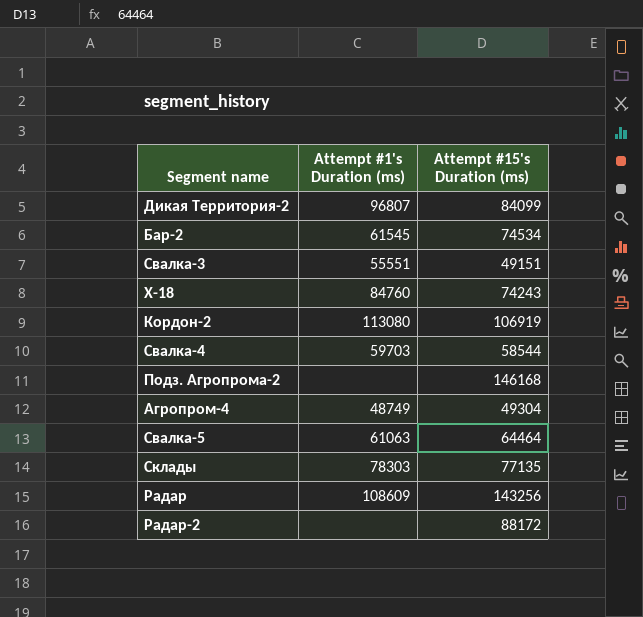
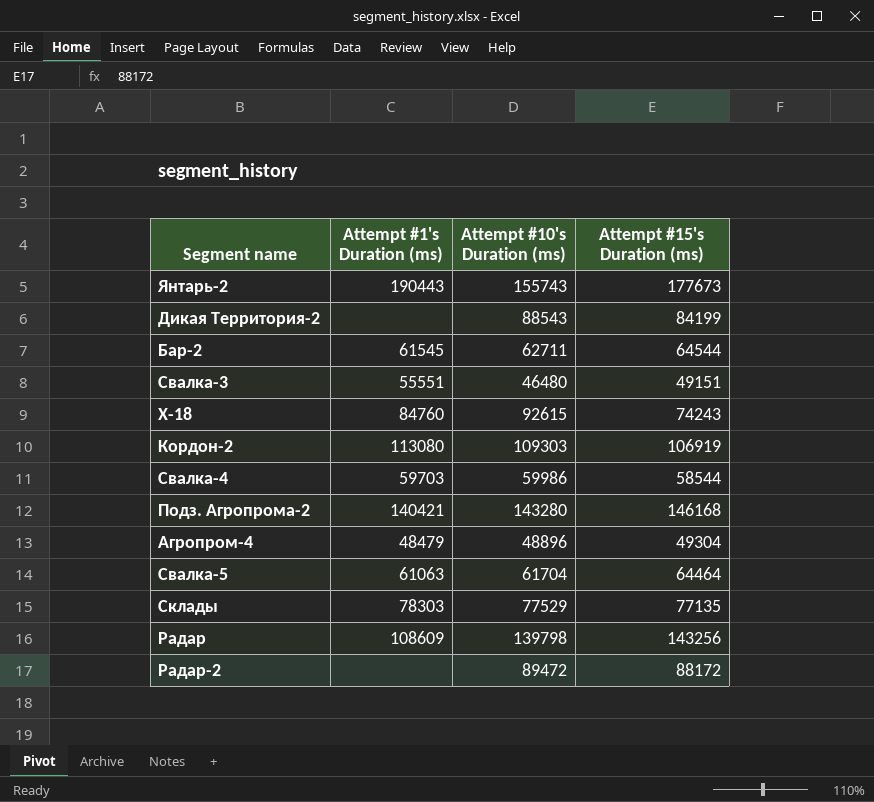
column Attempt #10's Duration (ms) | position: none -> 3
row Янтарь-2: none -> 190443 | 155743 | 177673
Дикая Территория-2 | Attempt #1's Duration (ms): 96807 -> none
Дикая Территория-2 | Attempt #15's Duration (ms): 84099 -> 84199
Бар-2 | Attempt #15's Duration (ms): 74534 -> 64544
Подз. Агропрома-2 | Attempt #1's Duration (ms): none -> 140421
Агропром-4 | Attempt #1's Duration (ms): 48749 -> 48479

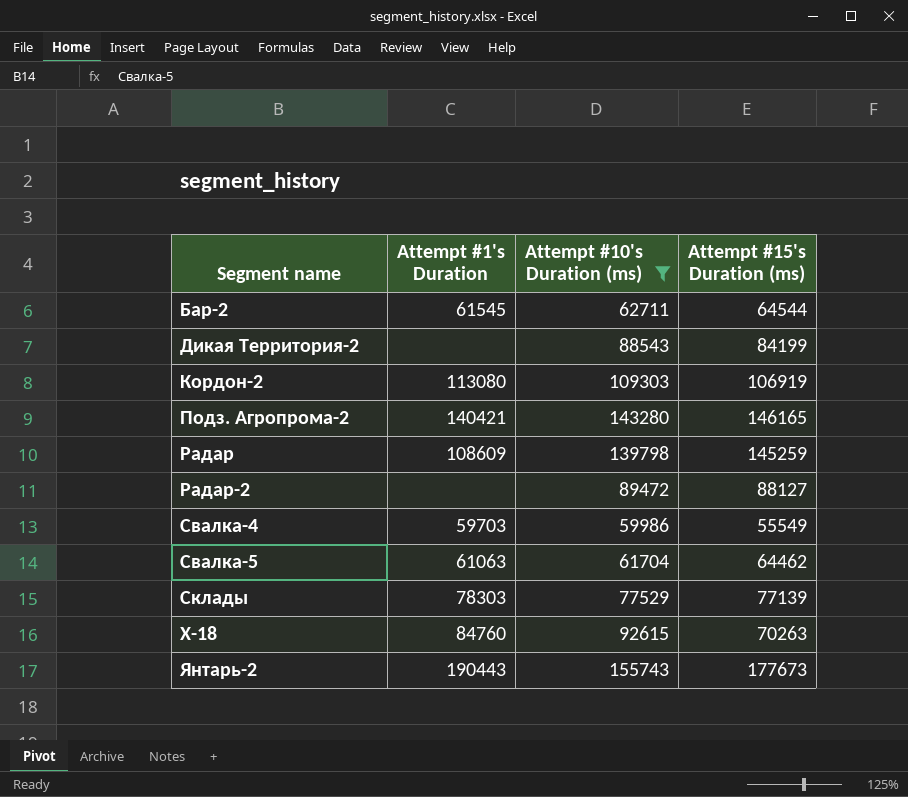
filter: none -> Attempt #10's Duration (ms) >= 59986
row order: none -> Segment name ascending
column name: Attempt #1's Duration (ms) -> Attempt #1's Duration
Подз. Агропрома-2 | Attempt #15's Duration (ms): 146168 -> 146165
Радар | Attempt #15's Duration (ms): 143256 -> 145259
Радар-2 | Attempt #15's Duration (ms): 88172 -> 88127
Свалка-4 | Attempt #15's Duration (ms): 58544 -> 55549
Свалка-5 | Attempt #15's Duration (ms): 64464 -> 64462
Склады | Attempt #15's Duration (ms): 77135 -> 77139
Х-18 | Attempt #15's Duration (ms): 74243 -> 70263

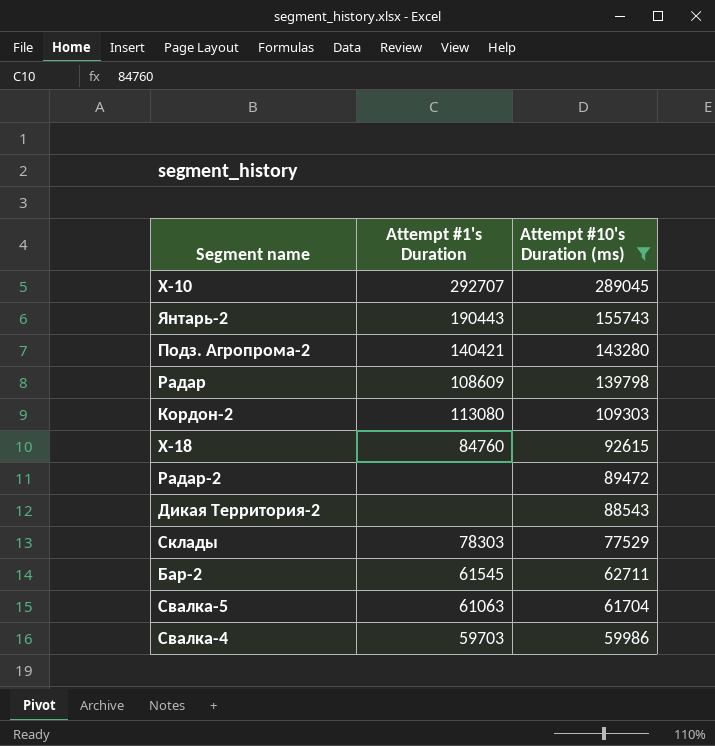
row order: Segment name ascending -> Attempt #10's Duration (ms) descending
column Attempt #15's Duration (ms) | position: 4 -> none
row Х-10: none -> 292707 | 289045

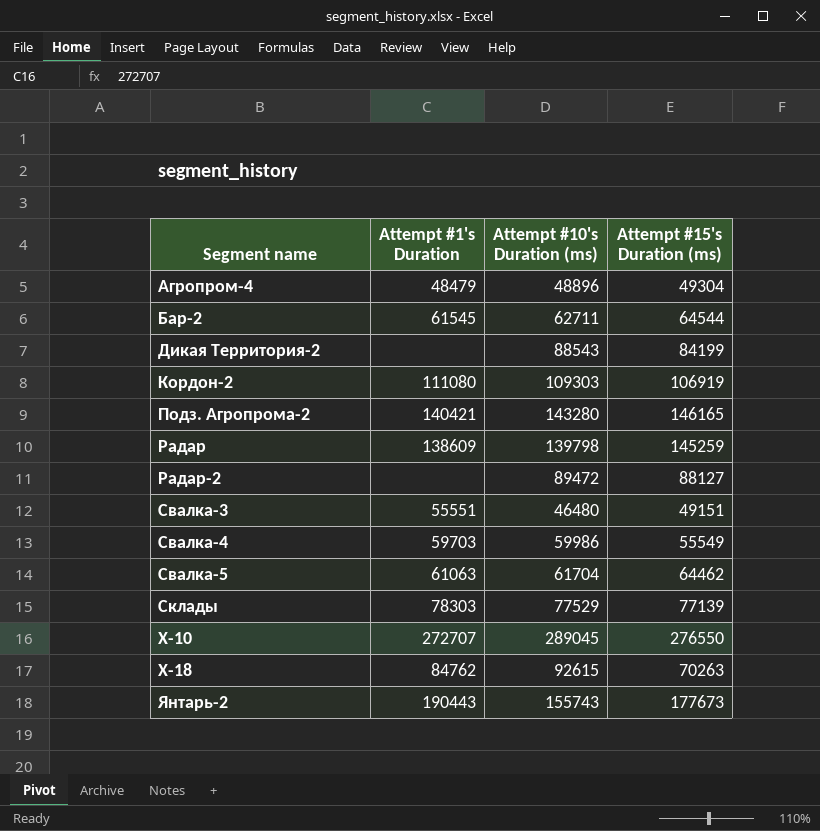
filter: Attempt #10's Duration (ms) >= 59986 -> none
row order: Attempt #10's Duration (ms) descending -> Segment name ascending
column Attempt #15's Duration (ms) | position: none -> 4
Кордон-2 | Attempt #1's Duration: 113080 -> 111080
Радар | Attempt #1's Duration: 108609 -> 138609
Х-10 | Attempt #1's Duration: 292707 -> 272707
Х-18 | Attempt #1's Duration: 84760 -> 84762

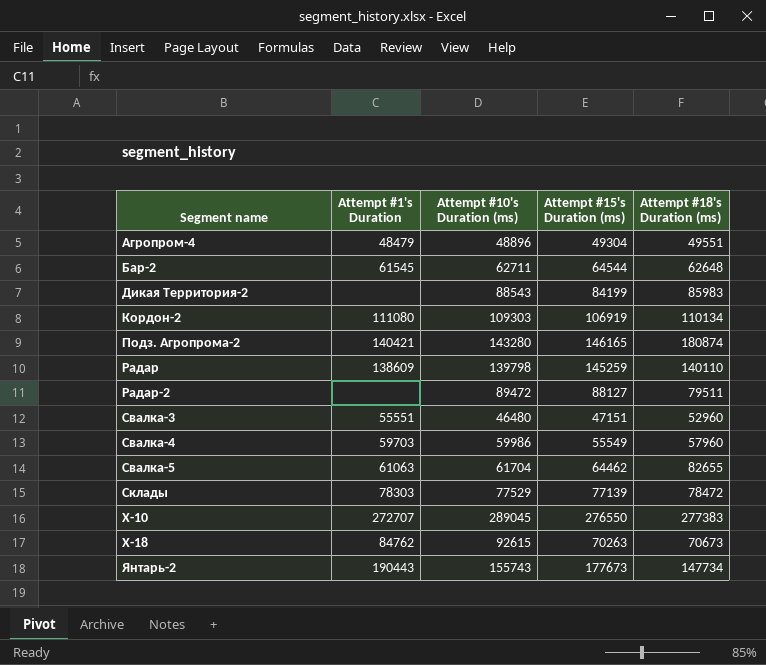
column Attempt #18's Duration (ms) | position: none -> 5
Свалка-3 | Attempt #15's Duration (ms): 49151 -> 47151

